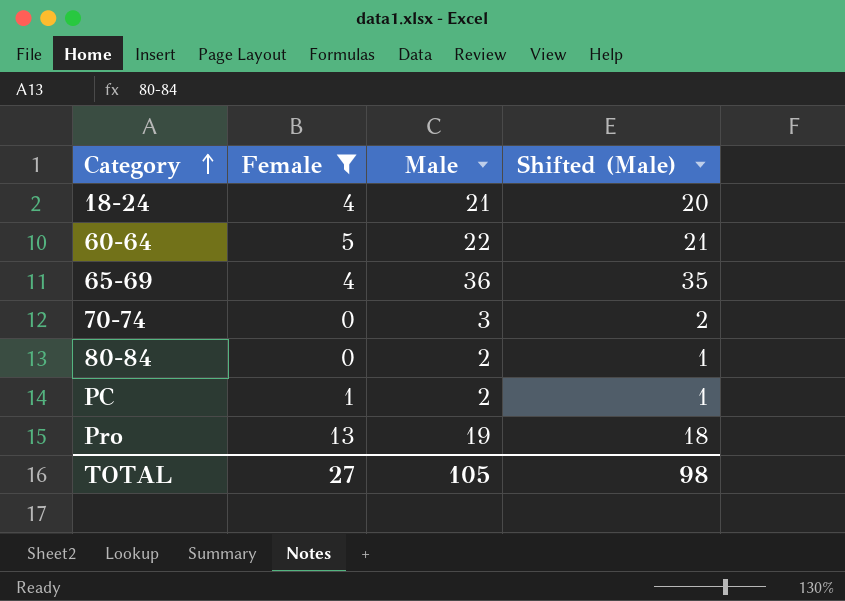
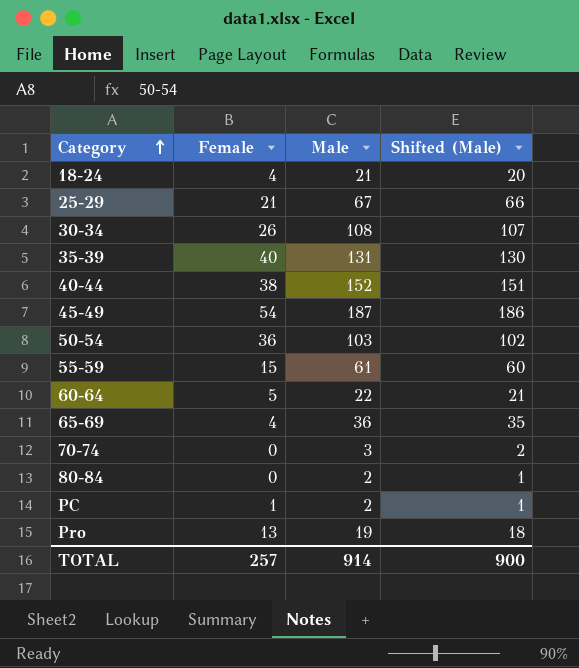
filter: Female <= 13 -> none
TOTAL | Female: 27 -> 257
TOTAL | Male: 105 -> 914
TOTAL | Shifted (Male): 98 -> 900

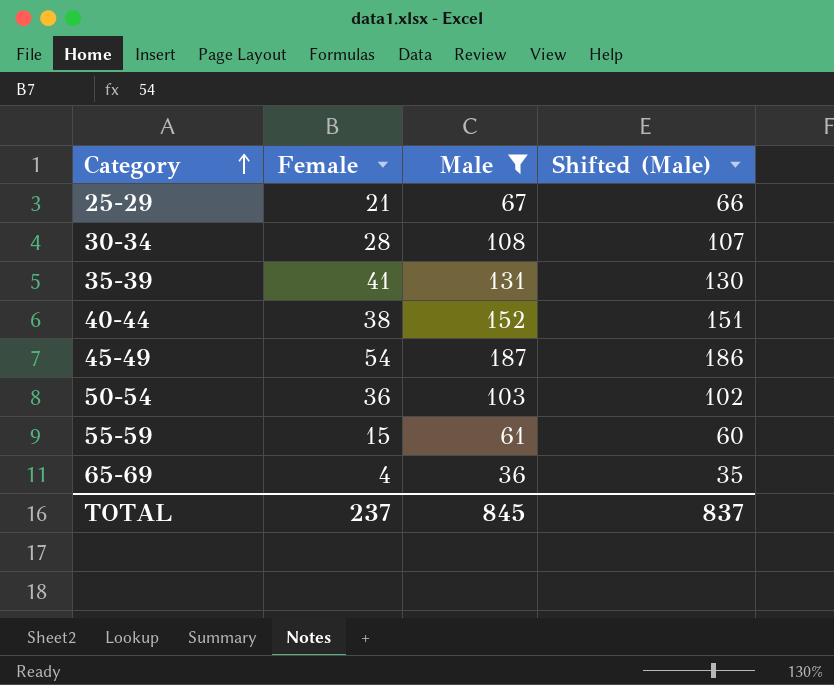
filter: none -> Male >= 36
30-34 | Female: 26 -> 28
35-39 | Female: 40 -> 41
TOTAL | Female: 257 -> 237
TOTAL | Male: 914 -> 845
TOTAL | Shifted (Male): 900 -> 837

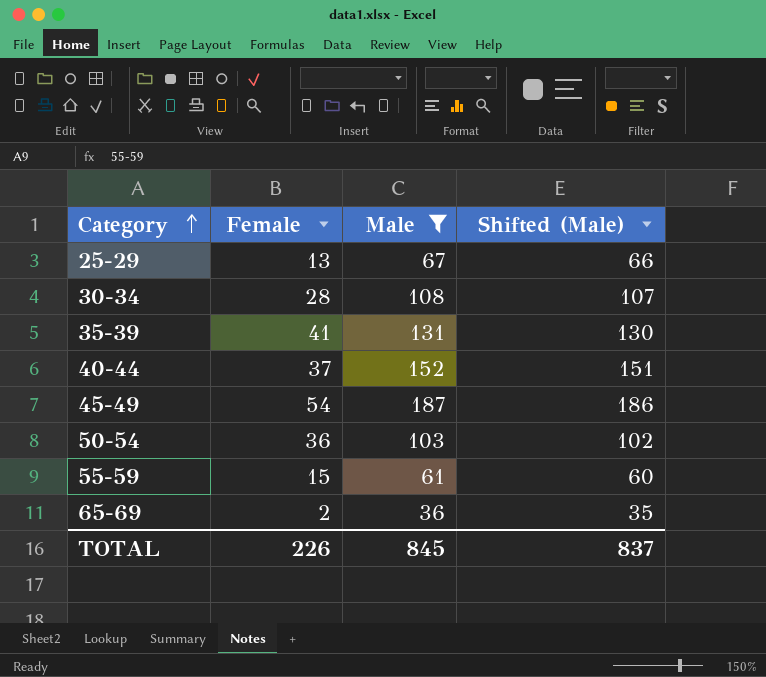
25-29 | Female: 21 -> 13
40-44 | Female: 38 -> 37
65-69 | Female: 4 -> 2
TOTAL | Female: 237 -> 226

